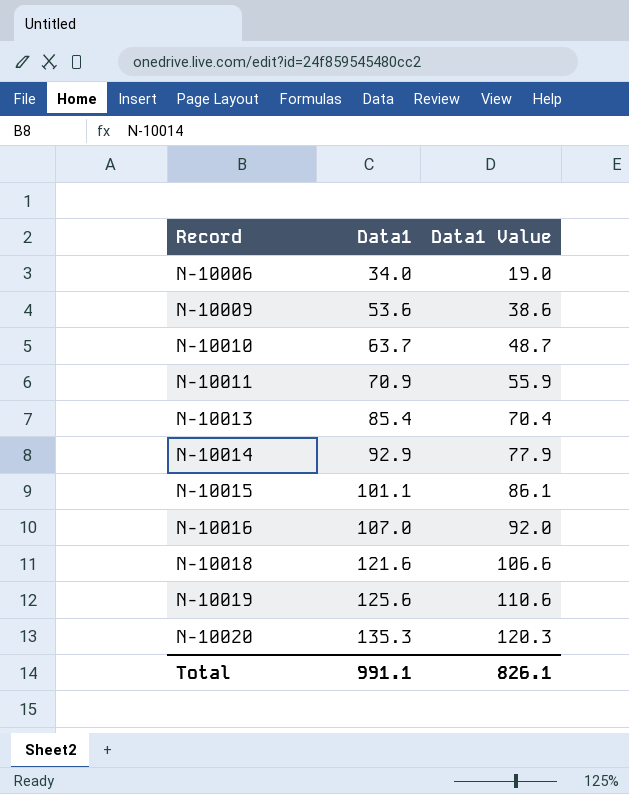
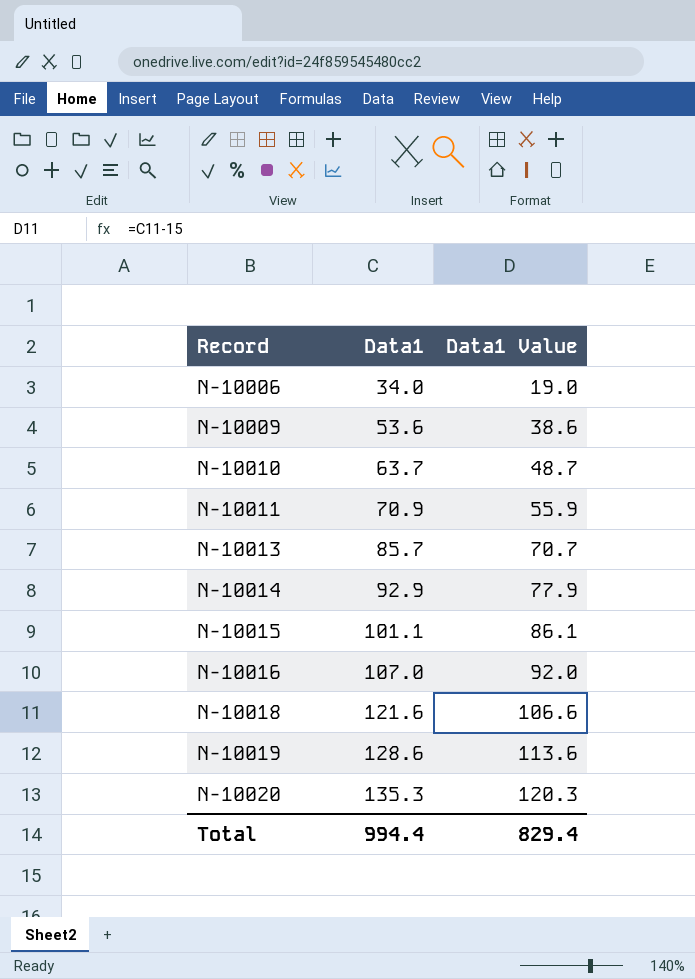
N-10013 | Data1: 85.4 -> 85.7
N-10013 | Data1 Value: 70.4 -> 70.7
N-10019 | Data1: 125.6 -> 128.6
N-10019 | Data1 Value: 110.6 -> 113.6
Total | Data1: 991.1 -> 994.4
Total | Data1 Value: 826.1 -> 829.4

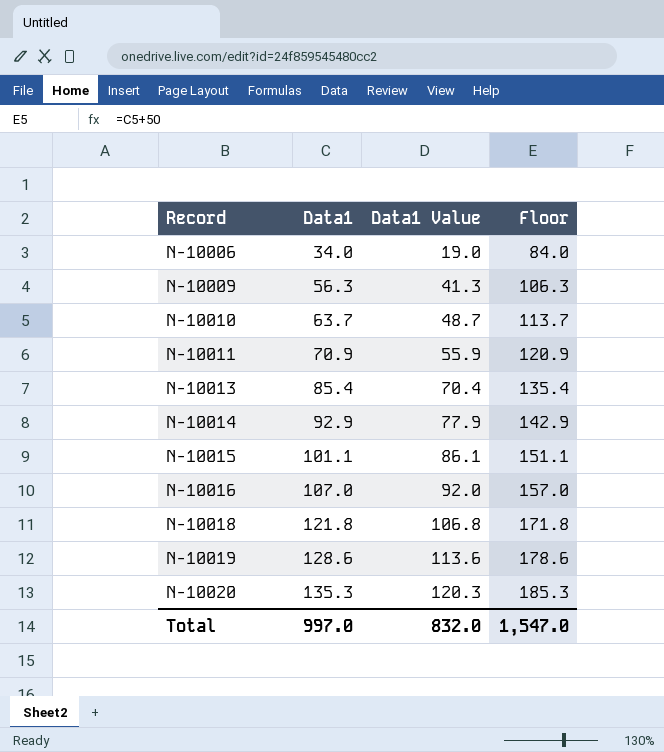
column Floor | formula: none -> [Data1] + 50
N-10009 | Data1: 53.6 -> 56.3
N-10009 | Data1 Value: 38.6 -> 41.3
N-10013 | Data1: 85.7 -> 85.4
N-10013 | Data1 Value: 70.7 -> 70.4
N-10018 | Data1: 121.6 -> 121.8
N-10018 | Data1 Value: 106.6 -> 106.8
Total | Data1: 994.4 -> 997.0
Total | Data1 Value: 829.4 -> 832.0

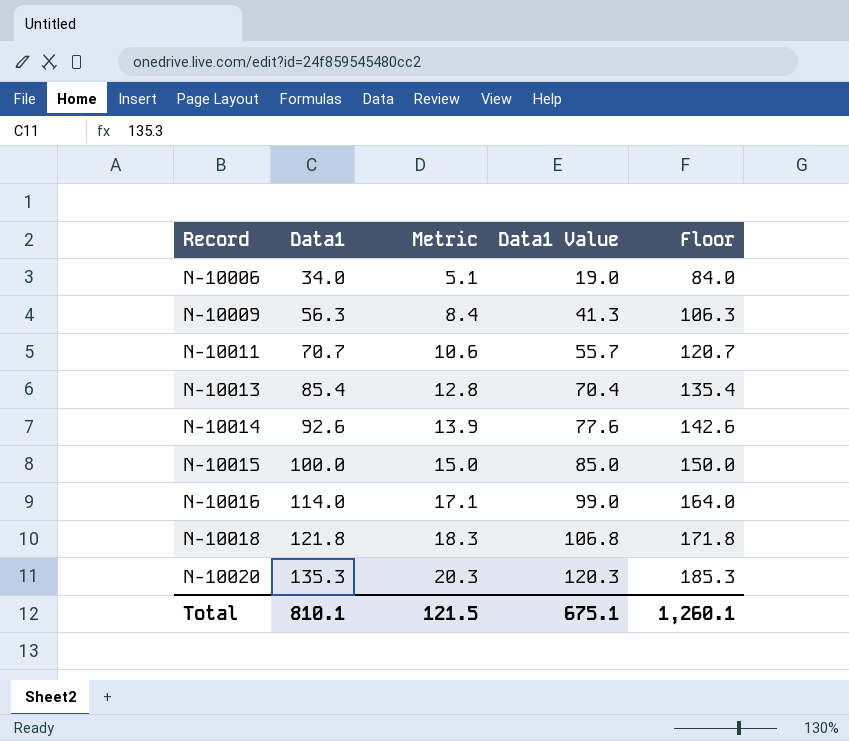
column Metric | formula: none -> [Data1] * 0.15
row N-10010: 63.7 | 48.7 | 113.7 -> none
row N-10019: 128.6 | 113.6 | 178.6 -> none
N-10011 | Data1: 70.9 -> 70.7
N-10011 | Data1 Value: 55.9 -> 55.7
N-10011 | Floor: 120.9 -> 120.7
N-10014 | Data1: 92.9 -> 92.6
N-10014 | Data1 Value: 77.9 -> 77.6
N-10014 | Floor: 142.9 -> 142.6
N-10015 | Data1: 101.1 -> 100.0
N-10015 | Data1 Value: 86.1 -> 85.0
N-10015 | Floor: 151.1 -> 150.0
N-10016 | Data1: 107.0 -> 114.0
N-10016 | Data1 Value: 92.0 -> 99.0
N-10016 | Floor: 157.0 -> 164.0
Total | Data1: 997.0 -> 810.1
Total | Data1 Value: 832.0 -> 675.1
Total | Floor: 1,547.0 -> 1,260.1

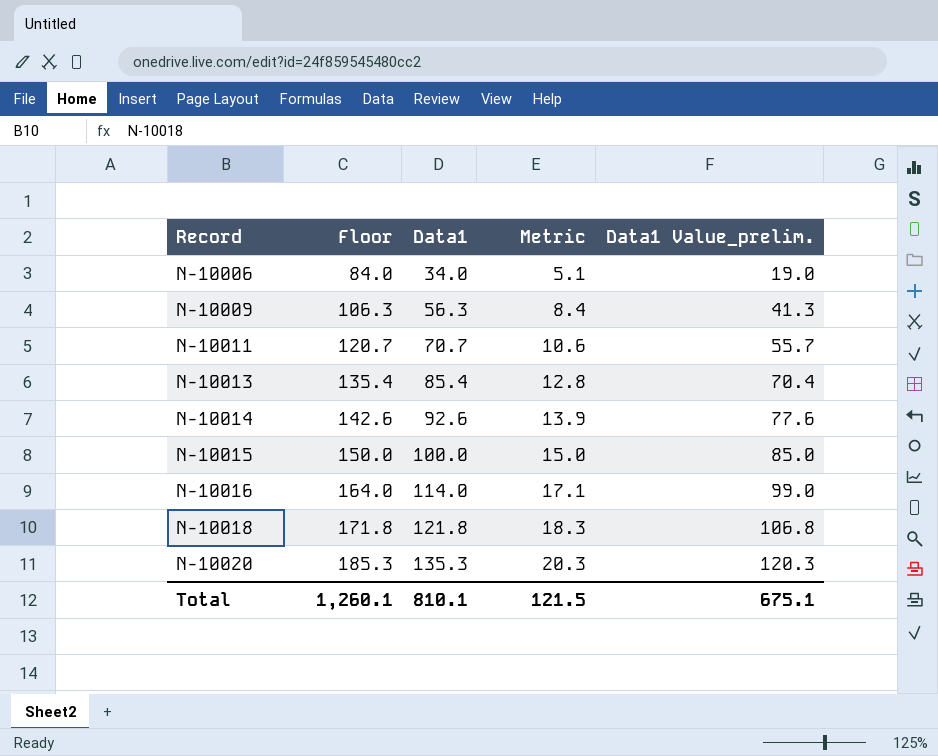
column Floor | position: 5 -> 2
column name: Data1 Value -> Data1 Value_prelim.

